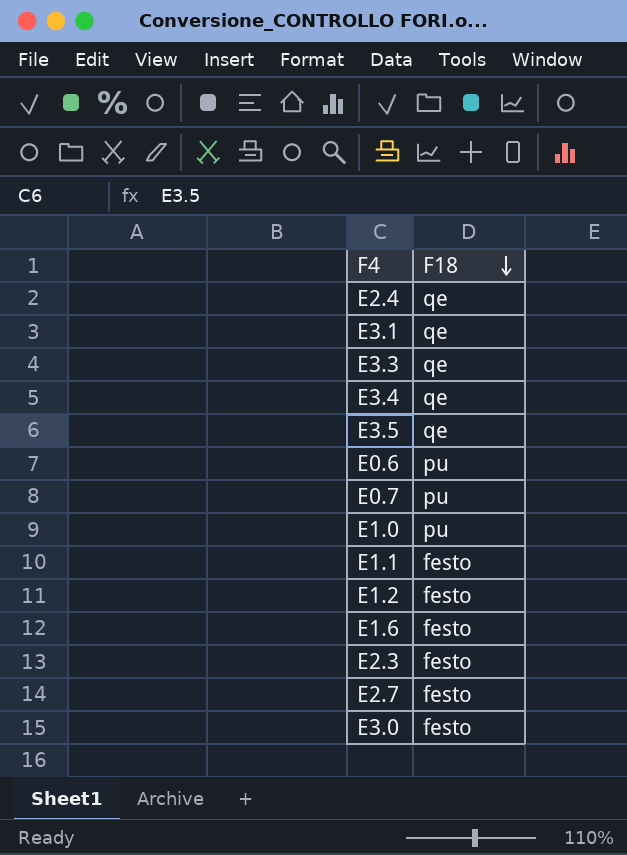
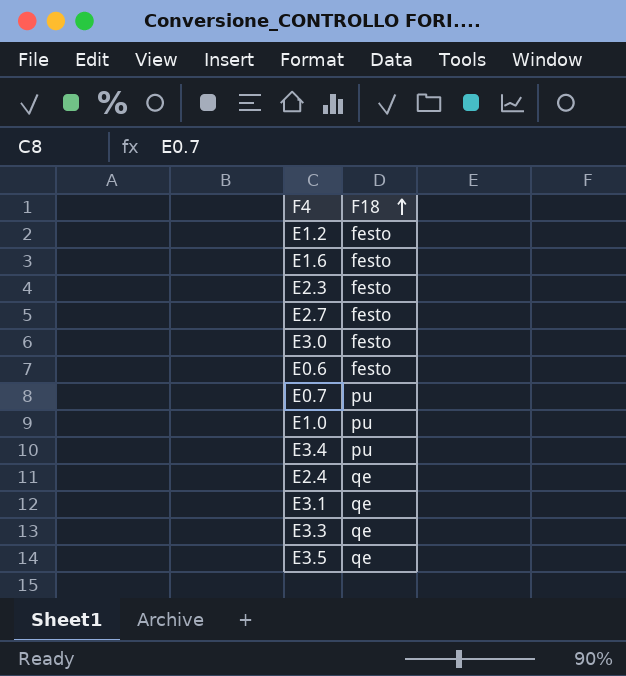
row order: F18 descending -> F18 ascending
row E1.1: festo -> none
E0.6 | F18: pu -> festo
E3.4 | F18: qe -> pu

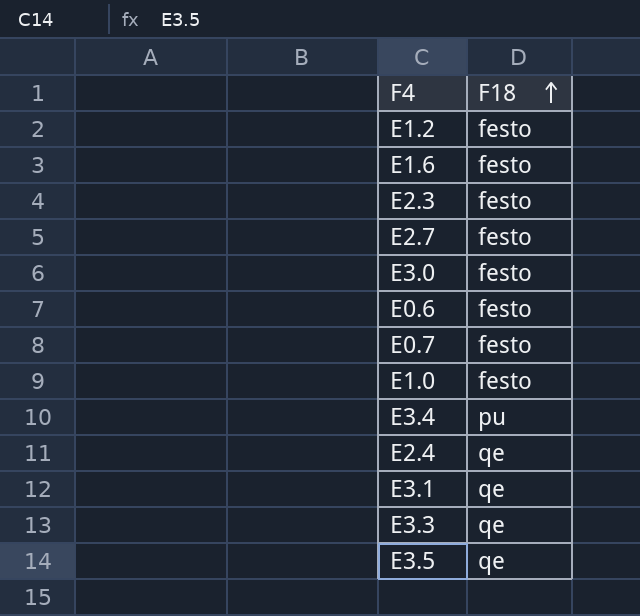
E0.7 | F18: pu -> festo
E1.0 | F18: pu -> festo

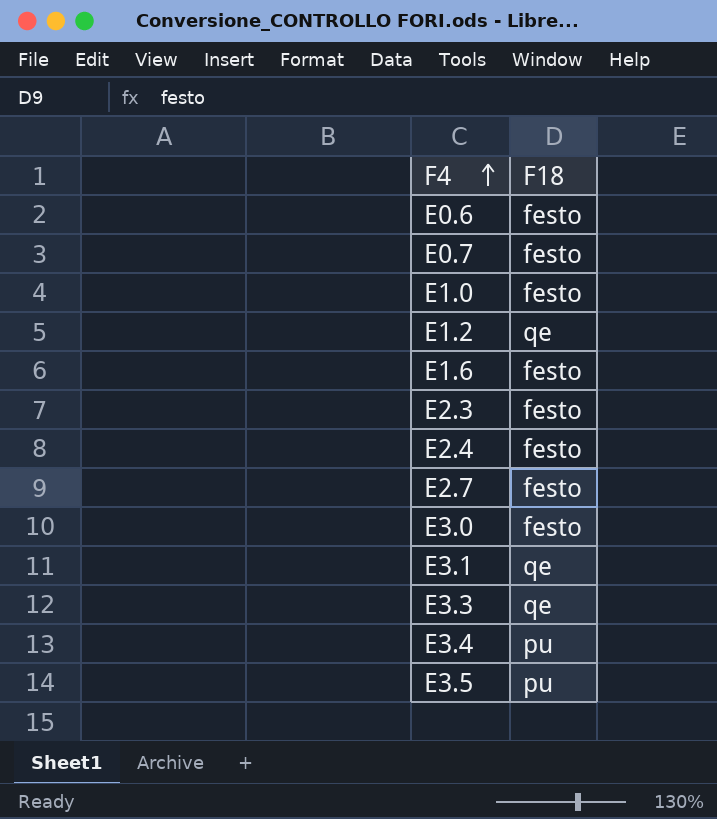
row order: F18 ascending -> F4 ascending
E1.2 | F18: festo -> qe
E2.4 | F18: qe -> festo
E3.5 | F18: qe -> pu

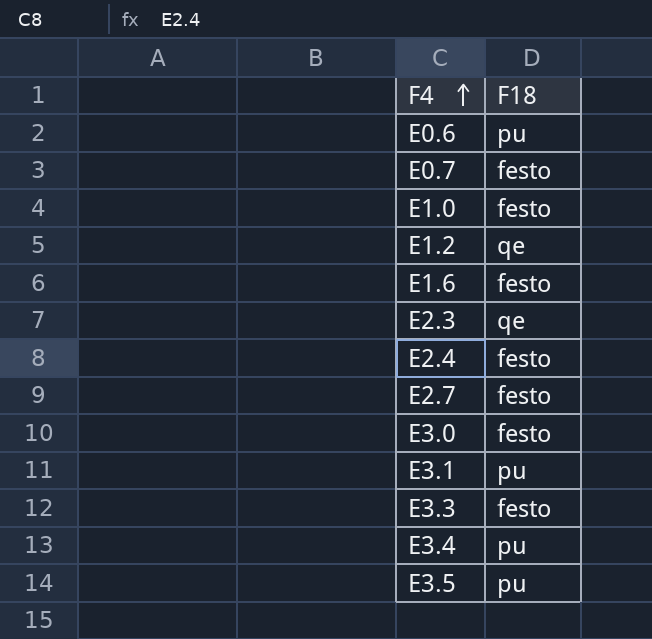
E0.6 | F18: festo -> pu
E2.3 | F18: festo -> qe
E3.1 | F18: qe -> pu
E3.3 | F18: qe -> festo

